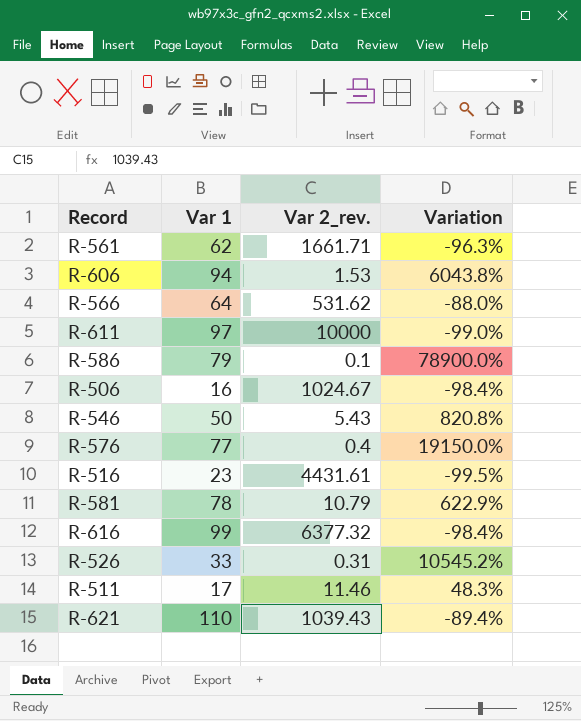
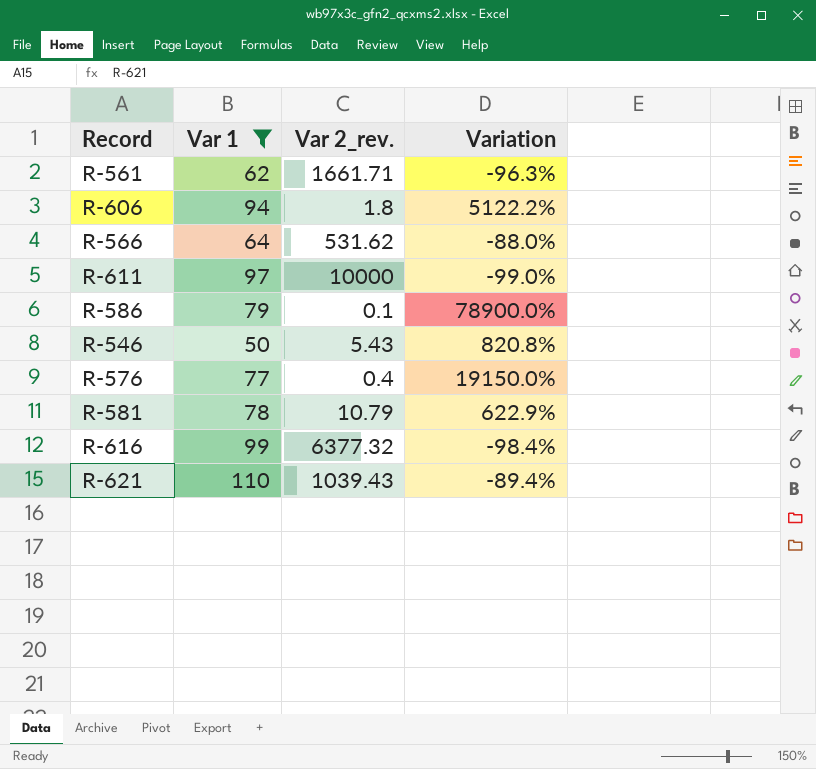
filter: none -> Var 1 >= 50
R-606 | Var 2_rev.: 1.53 -> 1.8
R-606 | Variation: 6043.8% -> 5122.2%

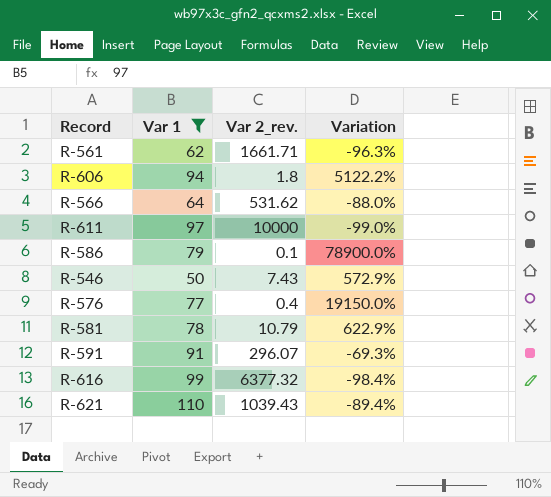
R-546 | Var 2_rev.: 5.43 -> 7.43
R-546 | Variation: 820.8% -> 572.9%
row R-591: none -> 91 | 296.07 | -69.3%

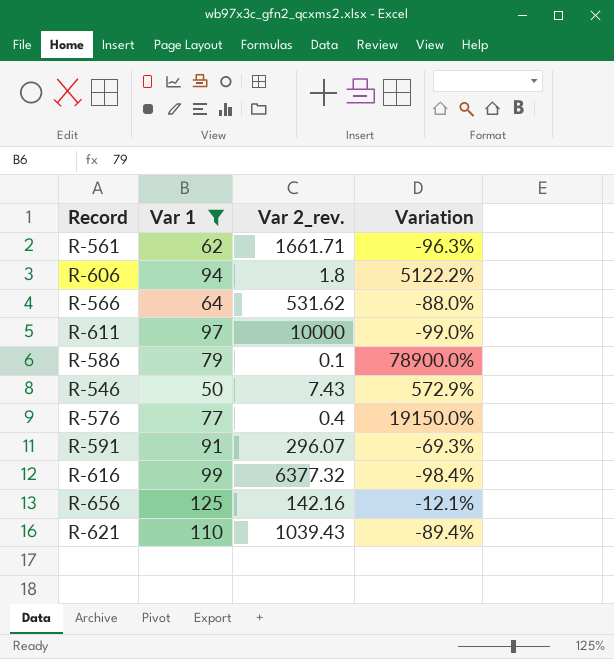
row R-581: 78 | 10.79 | 622.9% -> none
row R-656: none -> 125 | 142.16 | -12.1%

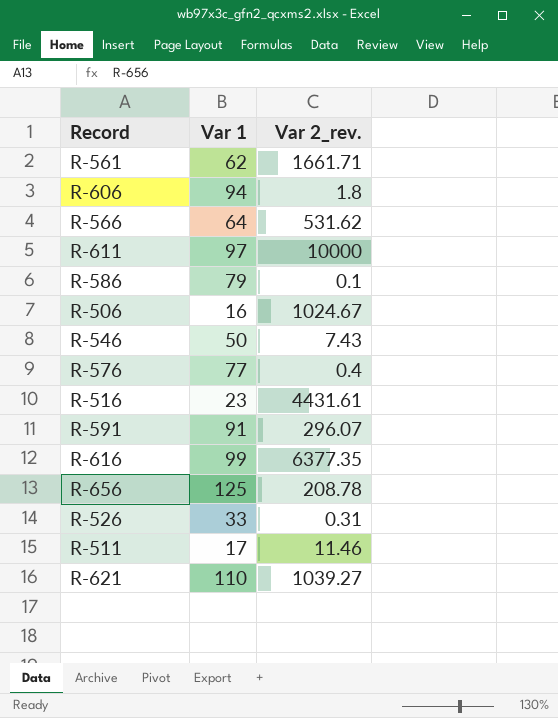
filter: Var 1 >= 50 -> none
column Variation | formula: ([Var 1] - [Var 2_rev.]) / [Var 2_rev.] -> none
R-616 | Var 2_rev.: 6377.32 -> 6377.35
R-656 | Var 2_rev.: 142.16 -> 208.78
R-621 | Var 2_rev.: 1039.43 -> 1039.27

